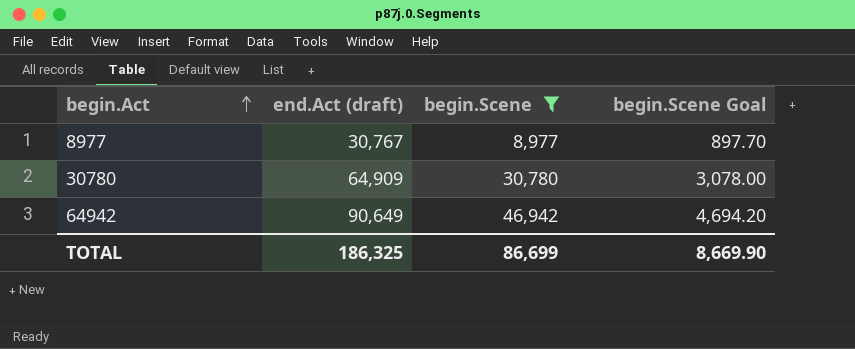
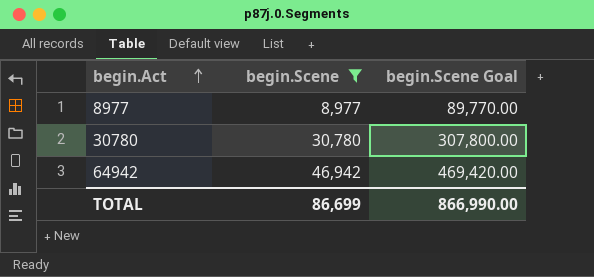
column end.Act (draft) | position: 2 -> none
column begin.Scene Goal | formula: [begin.Scene] * 0.1 -> [begin.Scene] * 10
TOTAL | begin.Scene Goal: 8,669.90 -> 866,990.00

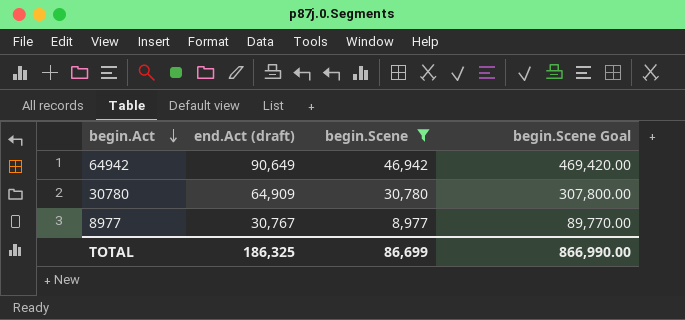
row order: begin.Act ascending -> begin.Act descending
column end.Act (draft) | position: none -> 2

